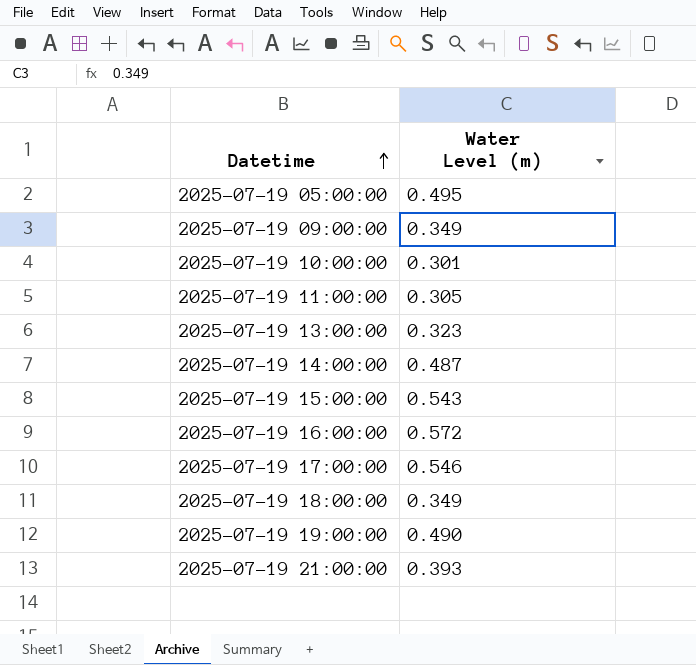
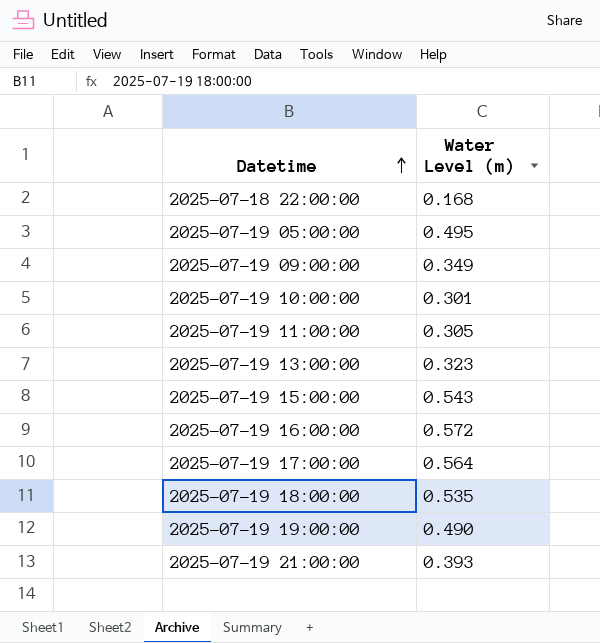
row 2025-07-19 14:00:00: 0.487 -> none
row 2025-07-18 22:00:00: none -> 0.168
2025-07-19 17:00:00 | Water Level (m): 0.546 -> 0.564
2025-07-19 18:00:00 | Water Level (m): 0.349 -> 0.535

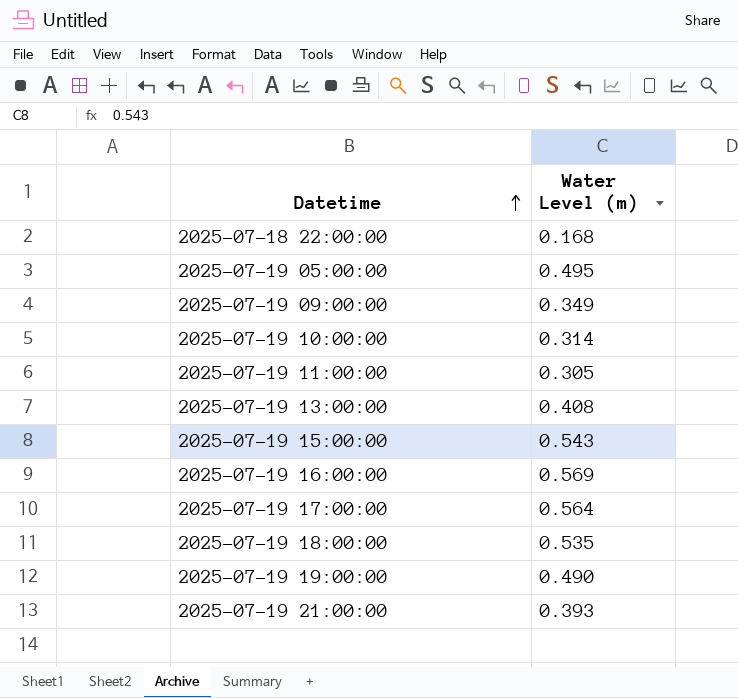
2025-07-19 10:00:00 | Water Level (m): 0.301 -> 0.314
2025-07-19 13:00:00 | Water Level (m): 0.323 -> 0.408
2025-07-19 16:00:00 | Water Level (m): 0.572 -> 0.569

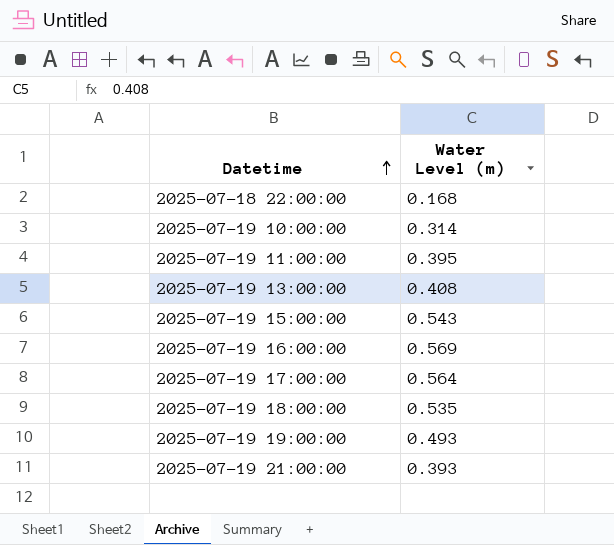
row 2025-07-19 05:00:00: 0.495 -> none
row 2025-07-19 09:00:00: 0.349 -> none
2025-07-19 11:00:00 | Water Level (m): 0.305 -> 0.395
2025-07-19 19:00:00 | Water Level (m): 0.490 -> 0.493

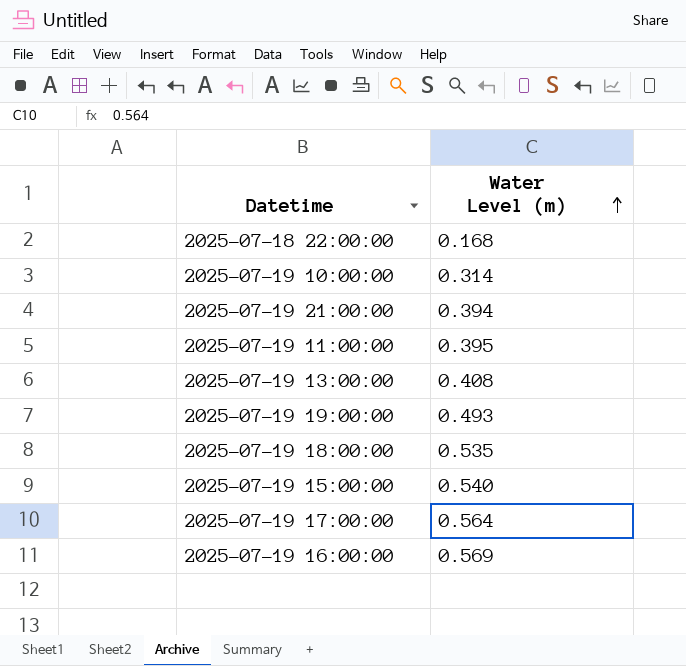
row order: Datetime ascending -> Water Level (m) ascending
2025-07-19 21:00:00 | Water Level (m): 0.393 -> 0.394
2025-07-19 15:00:00 | Water Level (m): 0.543 -> 0.540

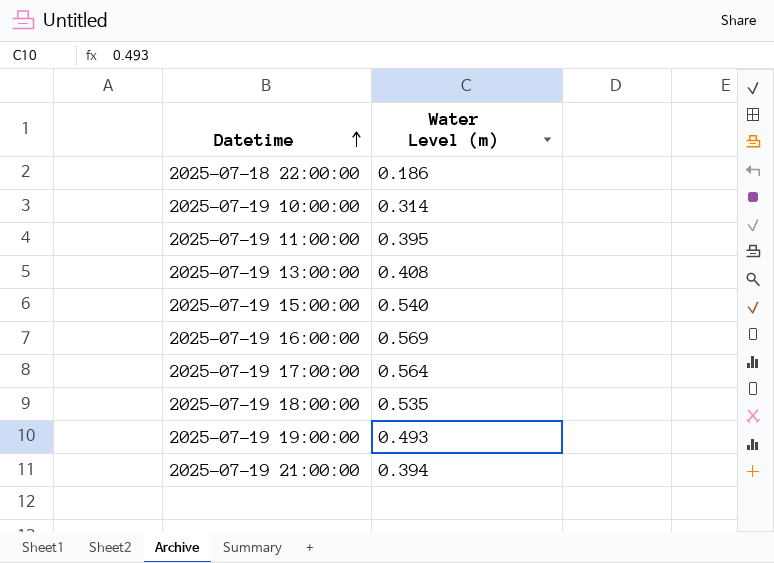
row order: Water Level (m) ascending -> Datetime ascending
2025-07-18 22:00:00 | Water Level (m): 0.168 -> 0.186

